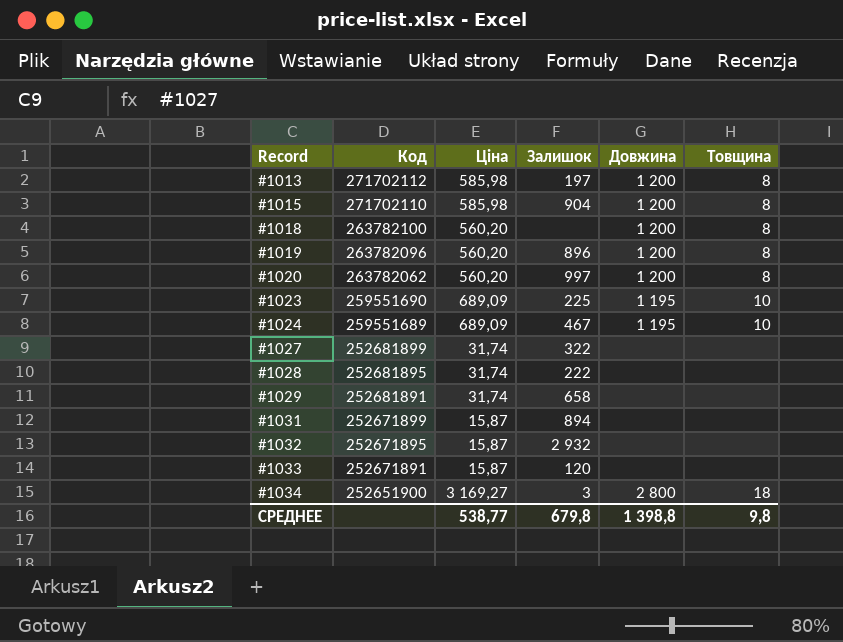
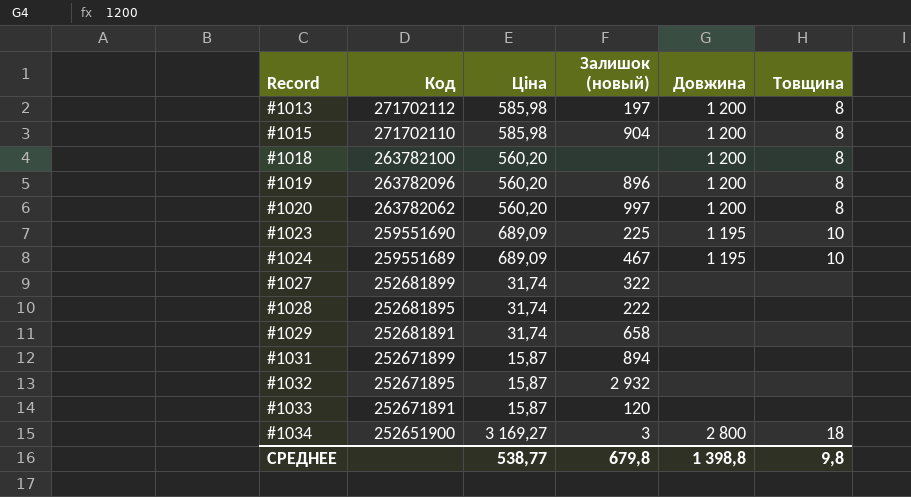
column name: Залишок -> Залишок (новый)

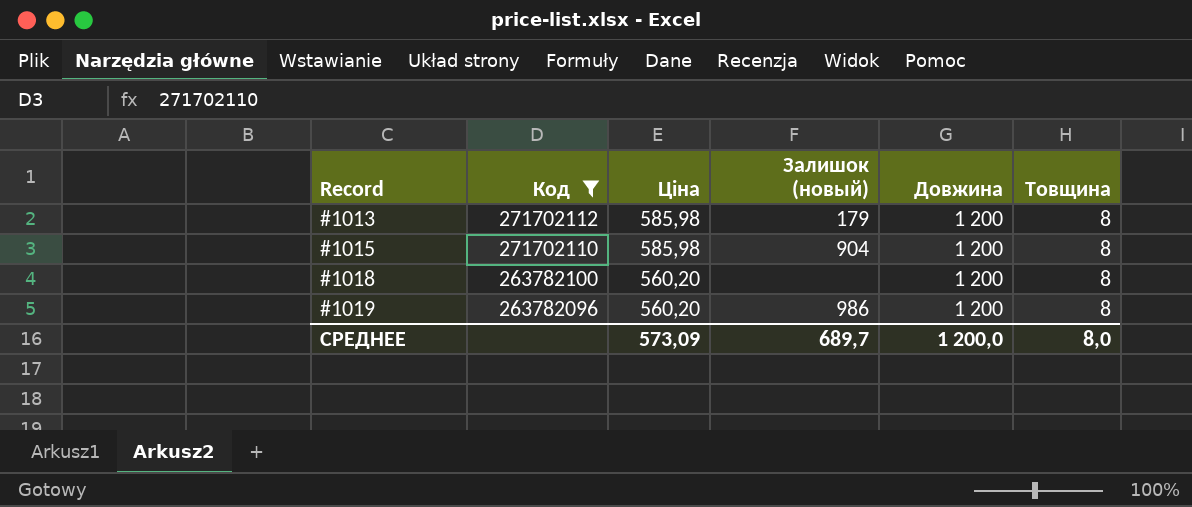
filter: none -> Код >= 263782096
#1013 | Залишок (новый): 197 -> 179
#1019 | Залишок (новый): 896 -> 986
СРЕДНЕЕ | Ціна: 538,77 -> 573,09
СРЕДНЕЕ | Залишок (новый): 679,8 -> 689,7
СРЕДНЕЕ | Довжина: 1 398,8 -> 1 200,0
СРЕДНЕЕ | Товщина: 9,8 -> 8,0

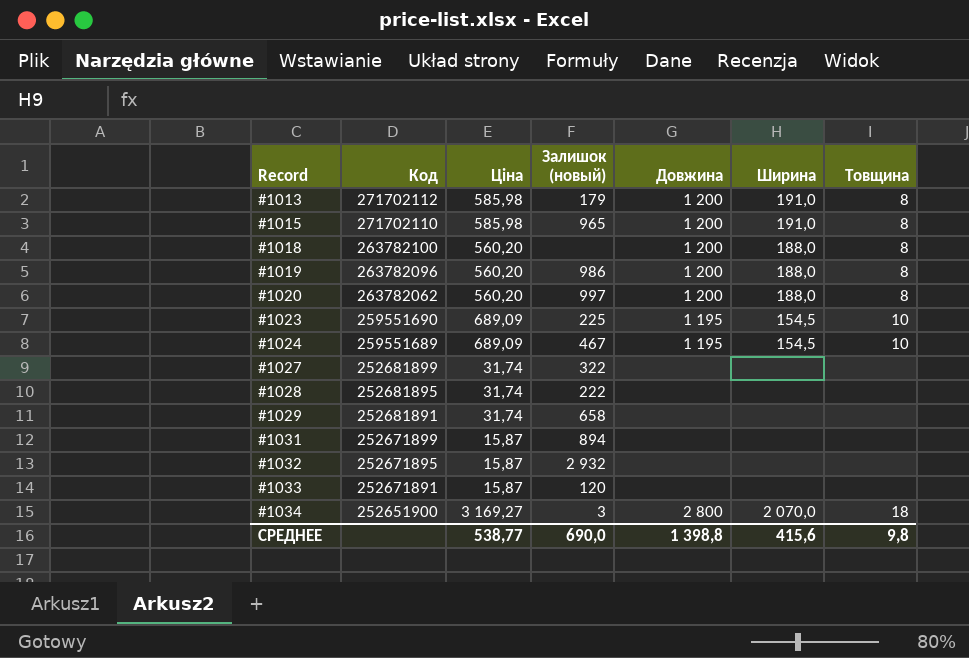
filter: Код >= 263782096 -> none
column Ширина | position: none -> 6
#1015 | Залишок (новый): 904 -> 965
СРЕДНЕЕ | Ціна: 573,09 -> 538,77
СРЕДНЕЕ | Залишок (новый): 689,7 -> 690,0
СРЕДНЕЕ | Довжина: 1 200,0 -> 1 398,8
СРЕДНЕЕ | Товщина: 8,0 -> 9,8

